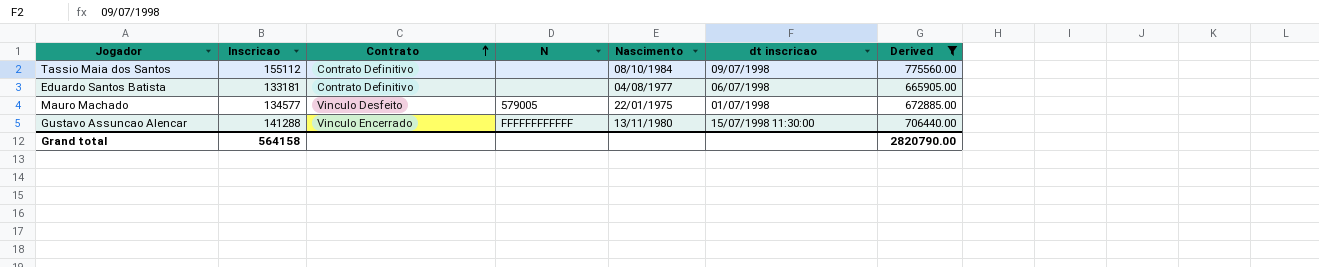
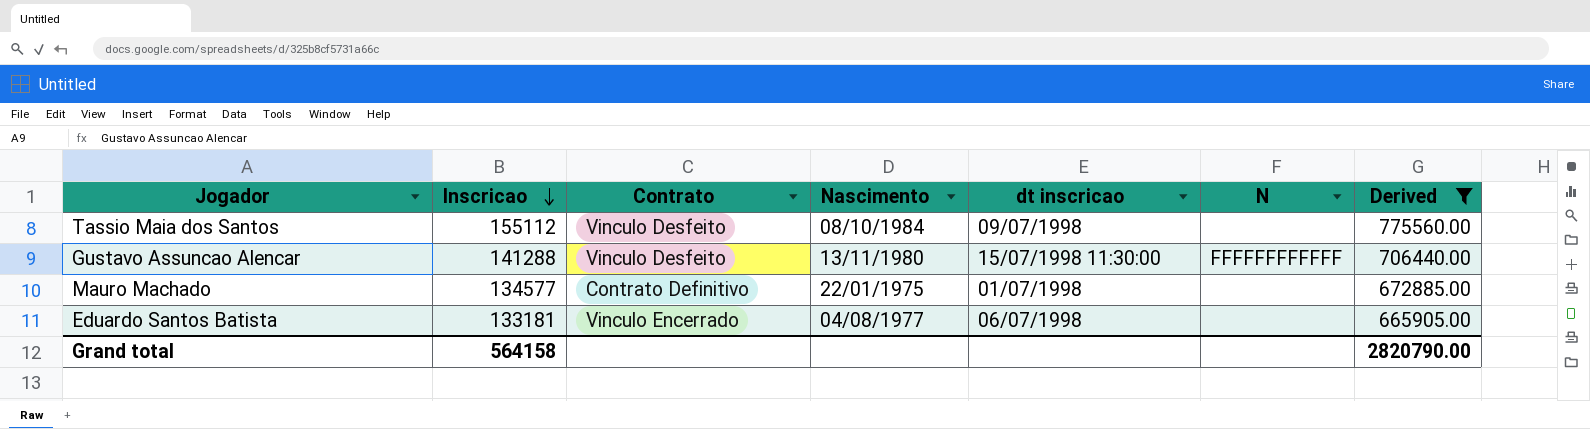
row order: Contrato ascending -> Inscricao descending
column N | position: 4 -> 6
Tassio Maia dos Santos | Contrato: Contrato Definitivo -> Vinculo Desfeito
Gustavo Assuncao Alencar | Contrato: Vinculo Encerrado -> Vinculo Desfeito
Mauro Machado | Contrato: Vinculo Desfeito -> Contrato Definitivo
Mauro Machado | N: 579005 -> none
Eduardo Santos Batista | Contrato: Contrato Definitivo -> Vinculo Encerrado

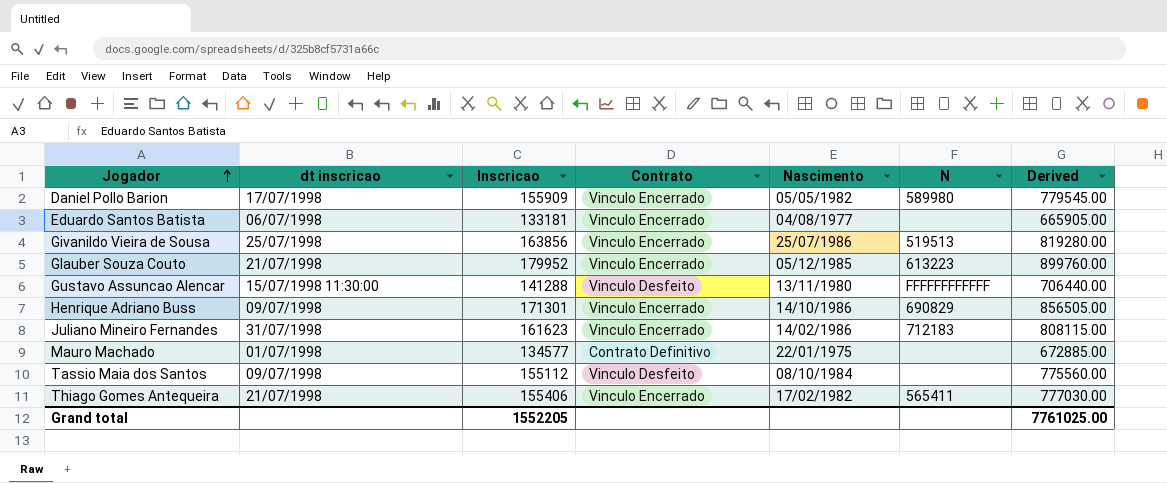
filter: Derived <= 775560.00 -> none
row order: Inscricao descending -> Jogador ascending
column dt inscricao | position: 5 -> 2
Grand total | Inscricao: 564158 -> 1552205
Grand total | Derived: 2820790.00 -> 7761025.00

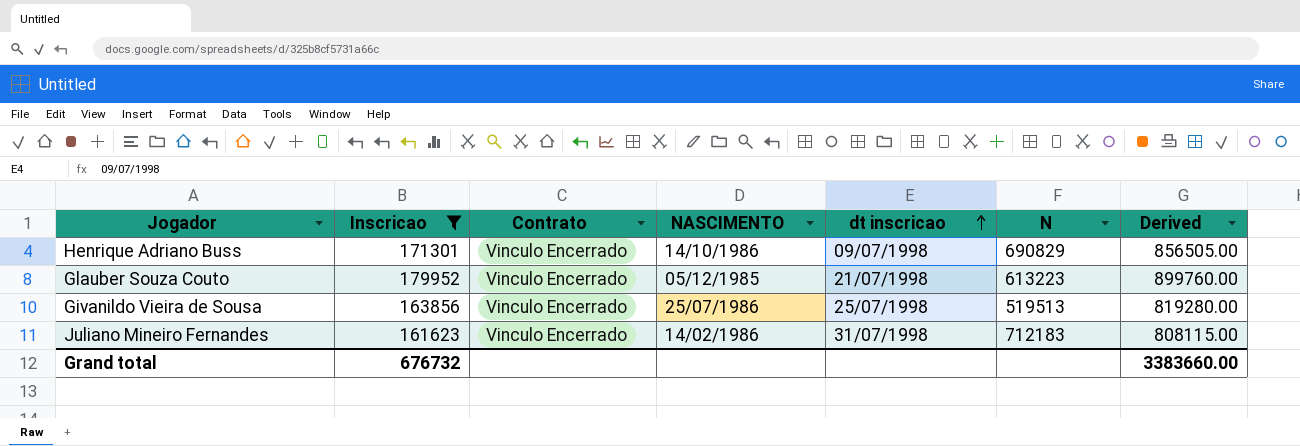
filter: none -> Inscricao >= 161623
row order: Jogador ascending -> dt inscricao ascending
column name: Nascimento -> NASCIMENTO
column dt inscricao | position: 2 -> 5
Grand total | Inscricao: 1552205 -> 676732
Grand total | Derived: 7761025.00 -> 3383660.00

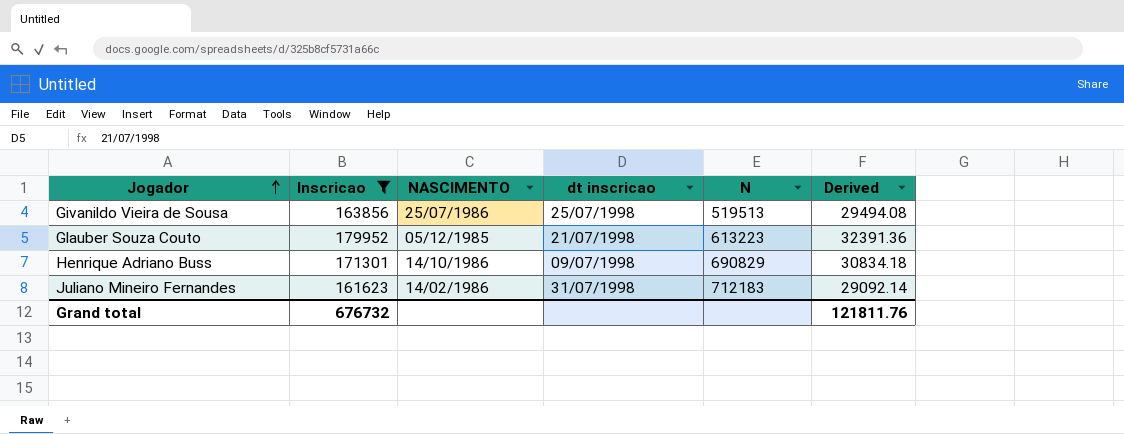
row order: dt inscricao ascending -> Jogador ascending
column Contrato | position: 3 -> none
column Derived | formula: [Inscricao] * 5 -> [Inscricao] * 0.18
Grand total | Derived: 3383660.00 -> 121811.76

